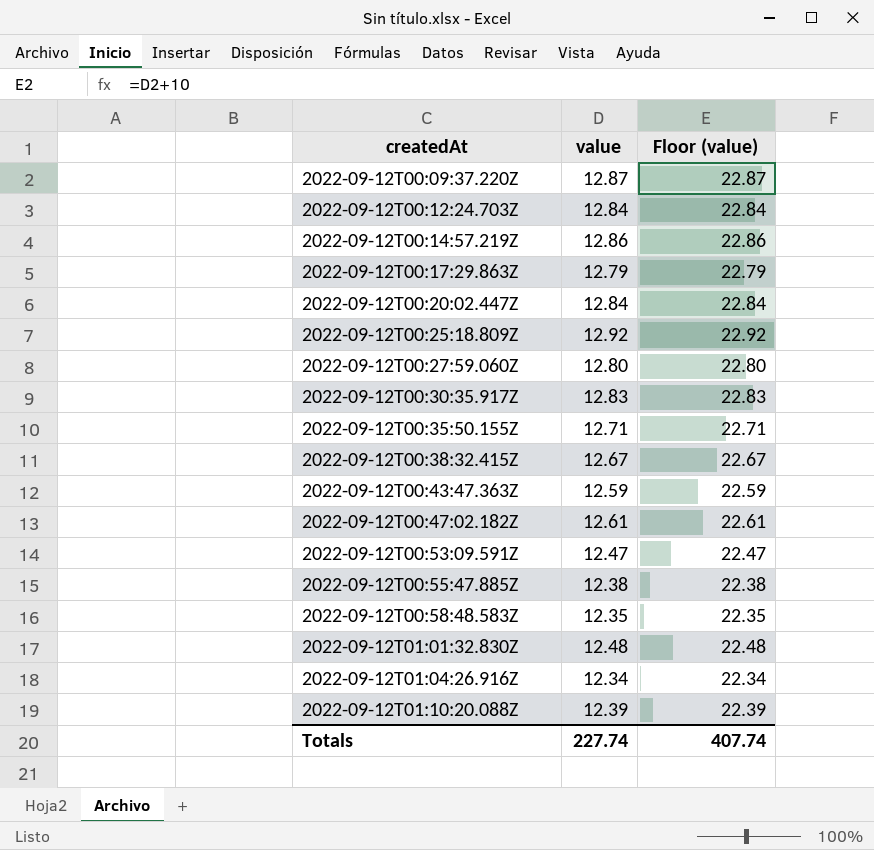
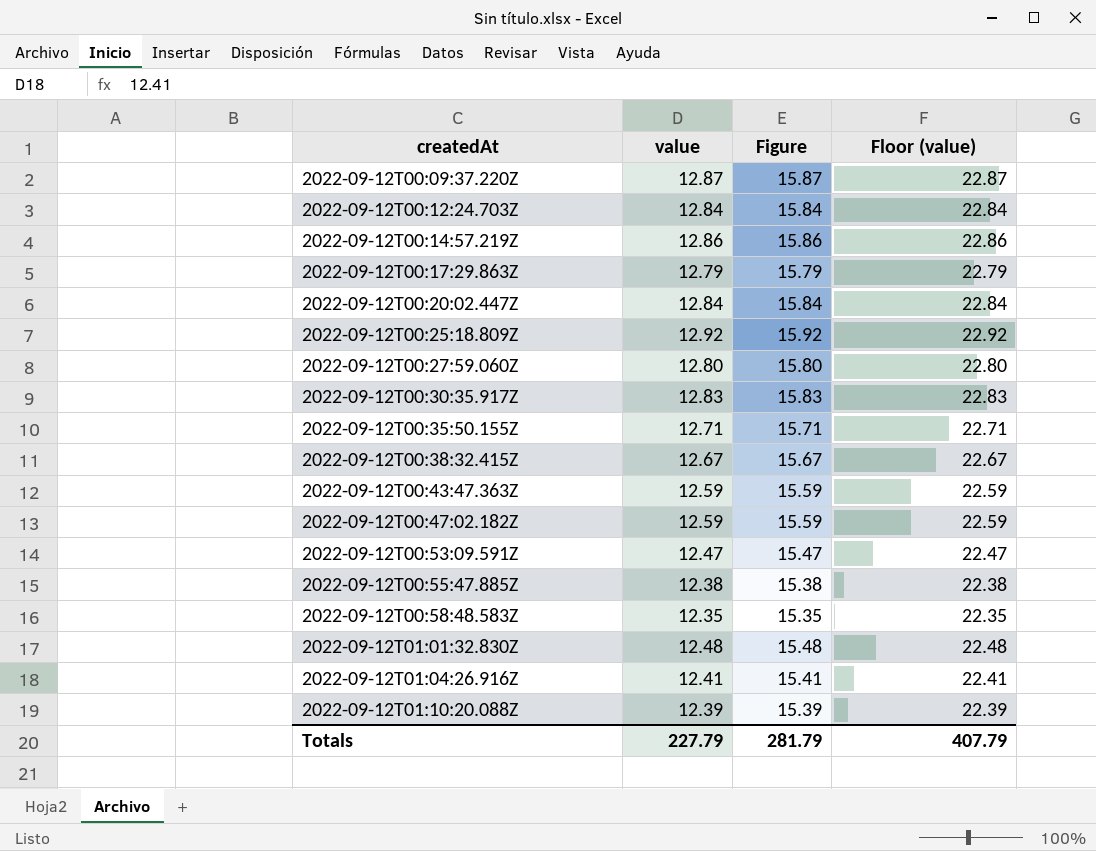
column Figure | formula: none -> [value] + 3
2022-09-12T00:47:02.182Z | value: 12.61 -> 12.59
2022-09-12T00:47:02.182Z | Floor (value): 22.61 -> 22.59
2022-09-12T01:04:26.916Z | value: 12.34 -> 12.41
2022-09-12T01:04:26.916Z | Floor (value): 22.34 -> 22.41
Totals | value: 227.74 -> 227.79
Totals | Floor (value): 407.74 -> 407.79

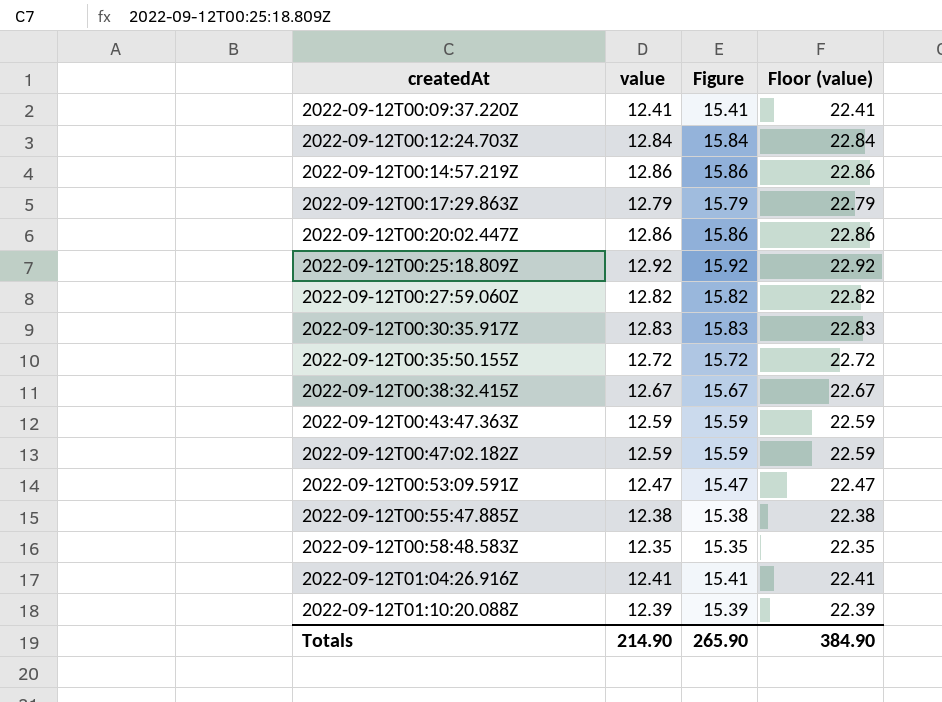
row 2022-09-12T01:01:32.830Z: 12.48 | 15.48 | 22.48 -> none
2022-09-12T00:09:37.220Z | value: 12.87 -> 12.41
2022-09-12T00:09:37.220Z | Figure: 15.87 -> 15.41
2022-09-12T00:09:37.220Z | Floor (value): 22.87 -> 22.41
2022-09-12T00:20:02.447Z | value: 12.84 -> 12.86
2022-09-12T00:20:02.447Z | Figure: 15.84 -> 15.86
2022-09-12T00:20:02.447Z | Floor (value): 22.84 -> 22.86
2022-09-12T00:27:59.060Z | value: 12.80 -> 12.82
2022-09-12T00:27:59.060Z | Figure: 15.80 -> 15.82
2022-09-12T00:27:59.060Z | Floor (value): 22.80 -> 22.82
2022-09-12T00:35:50.155Z | value: 12.71 -> 12.72
2022-09-12T00:35:50.155Z | Figure: 15.71 -> 15.72
2022-09-12T00:35:50.155Z | Floor (value): 22.71 -> 22.72
Totals | value: 227.79 -> 214.90
Totals | Figure: 281.79 -> 265.90
Totals | Floor (value): 407.79 -> 384.90

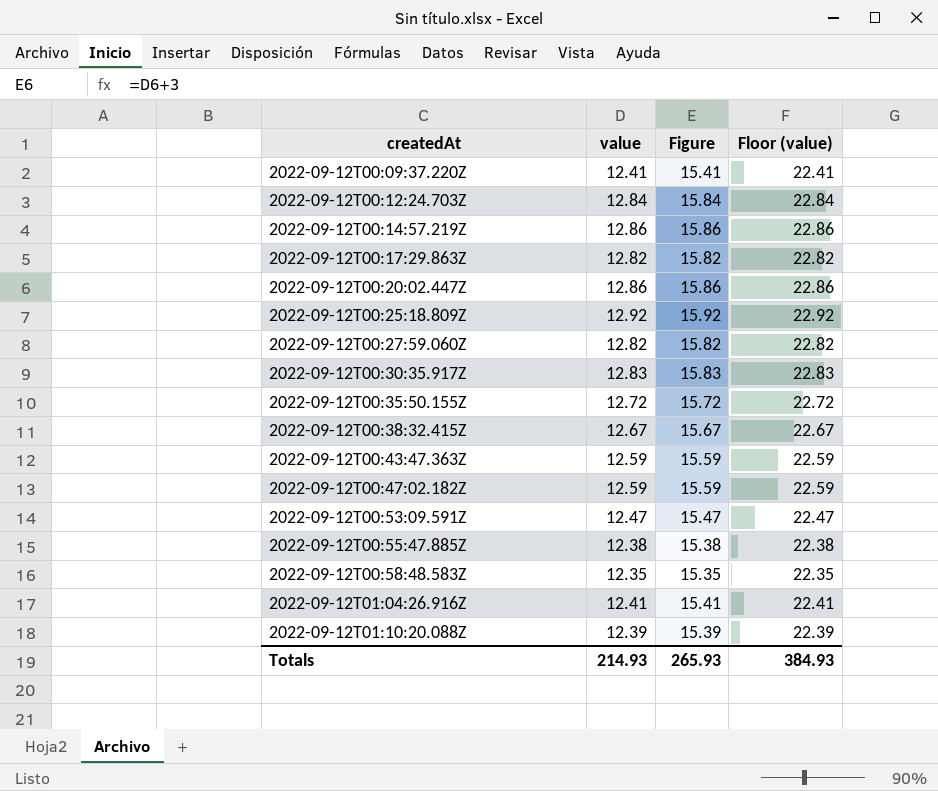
2022-09-12T00:17:29.863Z | value: 12.79 -> 12.82
2022-09-12T00:17:29.863Z | Figure: 15.79 -> 15.82
2022-09-12T00:17:29.863Z | Floor (value): 22.79 -> 22.82
Totals | value: 214.90 -> 214.93
Totals | Figure: 265.90 -> 265.93
Totals | Floor (value): 384.90 -> 384.93

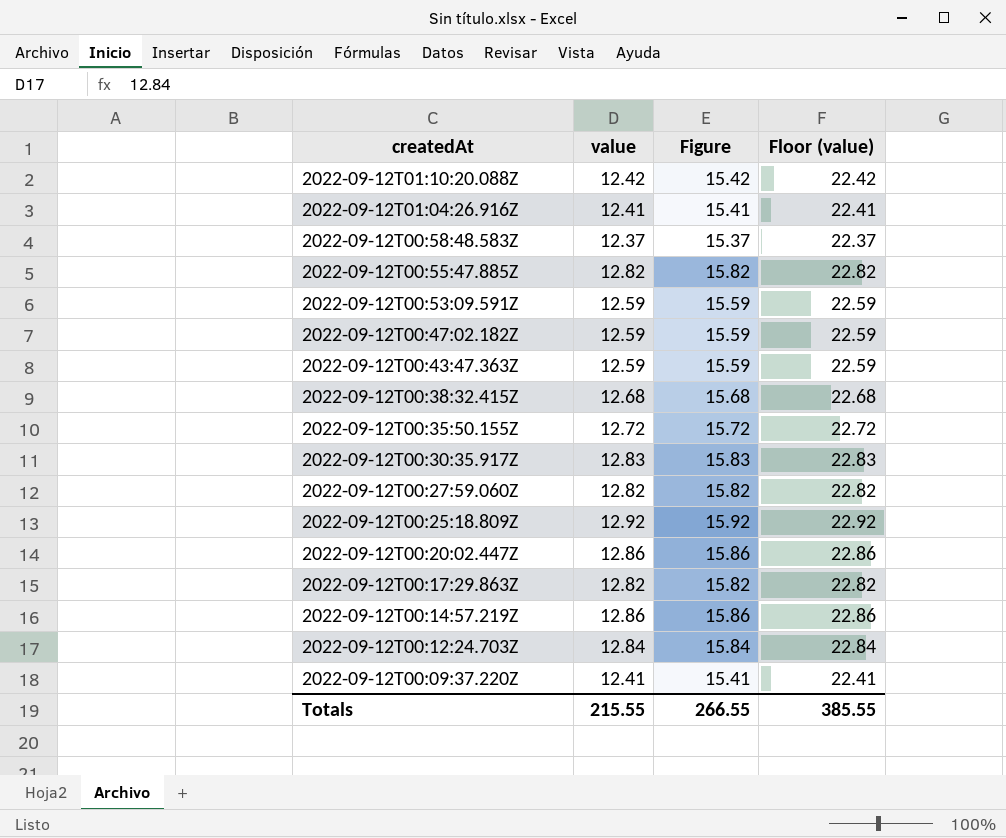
row order: createdAt ascending -> createdAt descending
2022-09-12T01:10:20.088Z | value: 12.39 -> 12.42
2022-09-12T01:10:20.088Z | Figure: 15.39 -> 15.42
2022-09-12T01:10:20.088Z | Floor (value): 22.39 -> 22.42
2022-09-12T00:58:48.583Z | value: 12.35 -> 12.37
2022-09-12T00:58:48.583Z | Figure: 15.35 -> 15.37
2022-09-12T00:58:48.583Z | Floor (value): 22.35 -> 22.37
2022-09-12T00:55:47.885Z | value: 12.38 -> 12.82
2022-09-12T00:55:47.885Z | Figure: 15.38 -> 15.82
2022-09-12T00:55:47.885Z | Floor (value): 22.38 -> 22.82
2022-09-12T00:53:09.591Z | value: 12.47 -> 12.59
2022-09-12T00:53:09.591Z | Figure: 15.47 -> 15.59
2022-09-12T00:53:09.591Z | Floor (value): 22.47 -> 22.59
2022-09-12T00:38:32.415Z | value: 12.67 -> 12.68
2022-09-12T00:38:32.415Z | Figure: 15.67 -> 15.68
2022-09-12T00:38:32.415Z | Floor (value): 22.67 -> 22.68
Totals | value: 214.93 -> 215.55
Totals | Figure: 265.93 -> 266.55
Totals | Floor (value): 384.93 -> 385.55

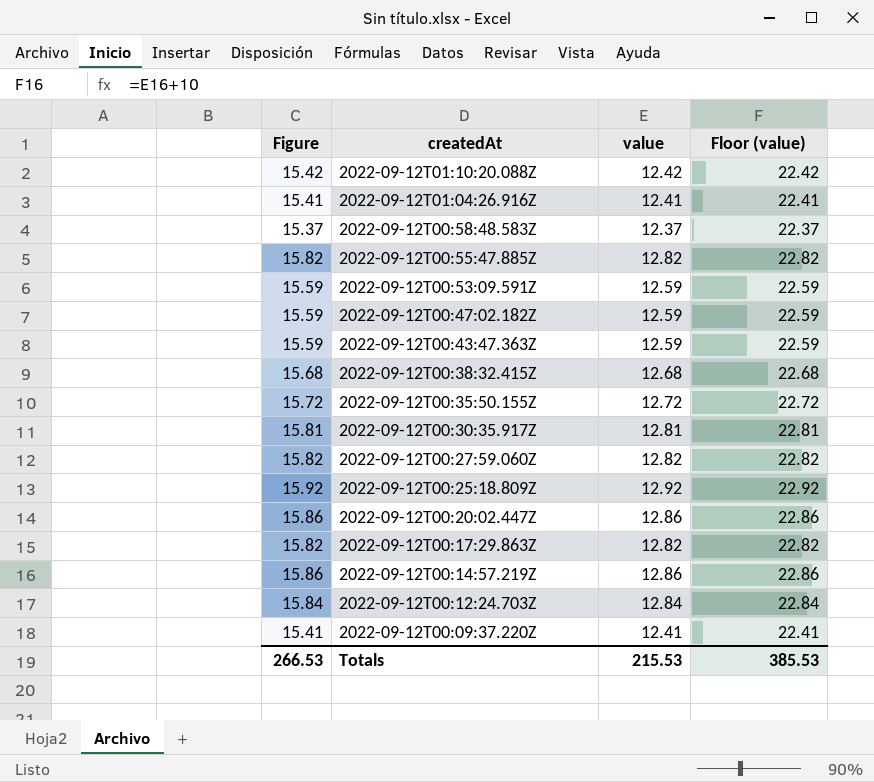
column Figure | position: 3 -> 1
2022-09-12T00:30:35.917Z | Figure: 15.83 -> 15.81
2022-09-12T00:30:35.917Z | value: 12.83 -> 12.81
2022-09-12T00:30:35.917Z | Floor (value): 22.83 -> 22.81
Totals | Figure: 266.55 -> 266.53
Totals | value: 215.55 -> 215.53
Totals | Floor (value): 385.55 -> 385.53

